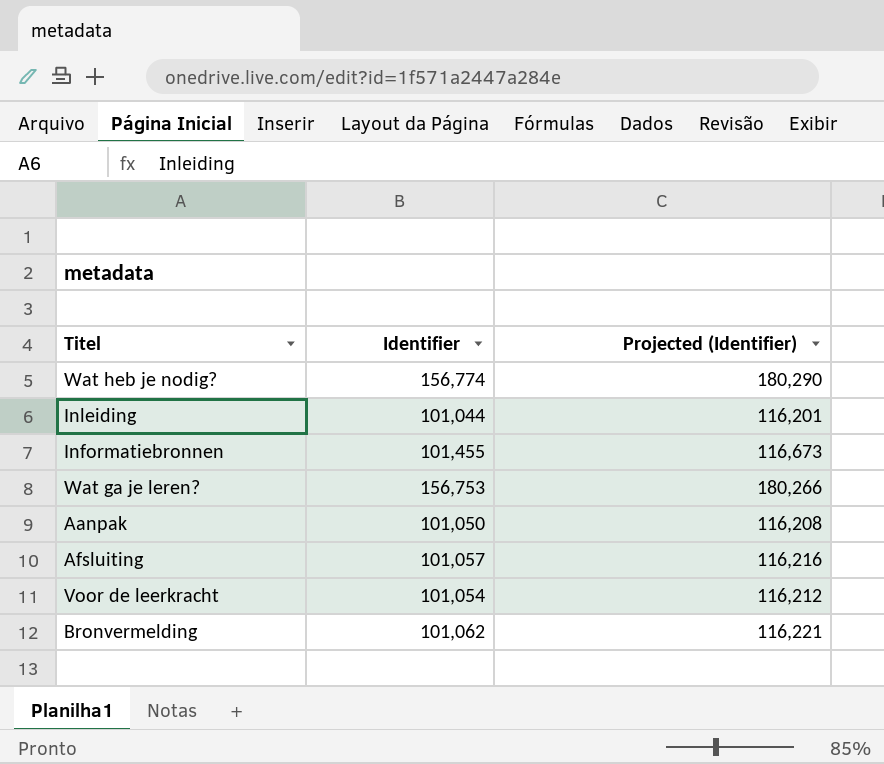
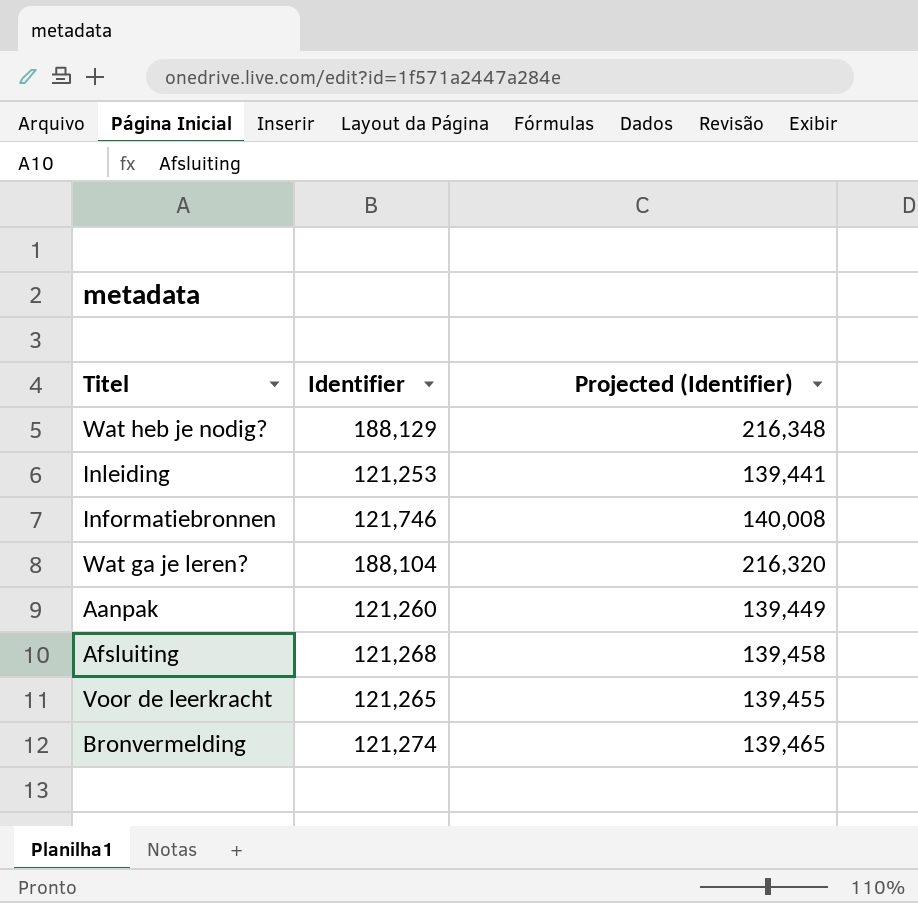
Wat heb je nodig? | Identifier: 156,774 -> 188,129
Wat heb je nodig? | Projected (Identifier): 180,290 -> 216,348
Inleiding | Identifier: 101,044 -> 121,253
Inleiding | Projected (Identifier): 116,201 -> 139,441
Informatiebronnen | Identifier: 101,455 -> 121,746
Informatiebronnen | Projected (Identifier): 116,673 -> 140,008
Wat ga je leren? | Identifier: 156,753 -> 188,104
Wat ga je leren? | Projected (Identifier): 180,266 -> 216,320
Aanpak | Identifier: 101,050 -> 121,260
Aanpak | Projected (Identifier): 116,208 -> 139,449
Afsluiting | Identifier: 101,057 -> 121,268
Afsluiting | Projected (Identifier): 116,216 -> 139,458
Voor de leerkracht | Identifier: 101,054 -> 121,265
Voor de leerkracht | Projected (Identifier): 116,212 -> 139,455
Bronvermelding | Identifier: 101,062 -> 121,274
Bronvermelding | Projected (Identifier): 116,221 -> 139,465

